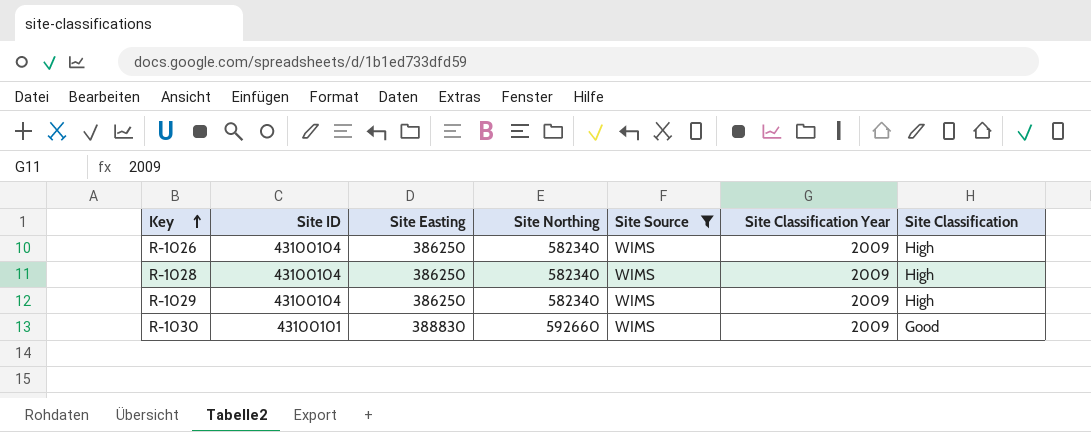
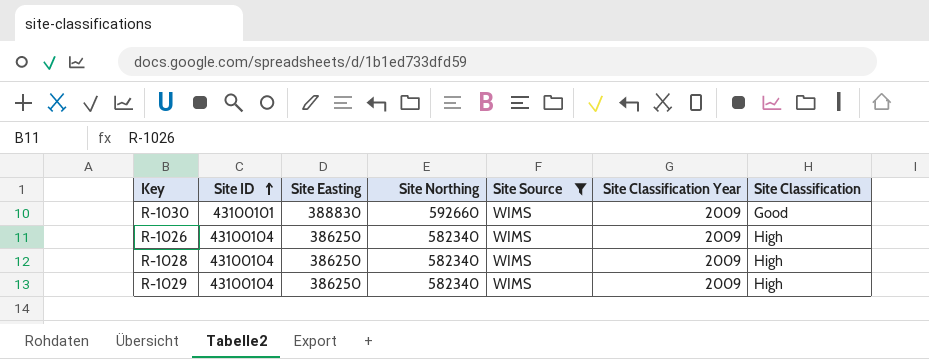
row order: Key ascending -> Site ID ascending

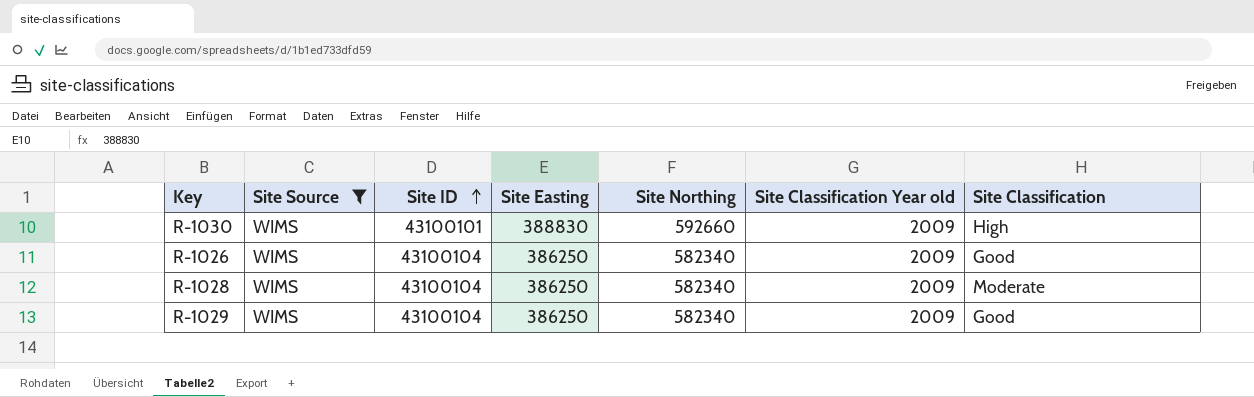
column Site Source | position: 5 -> 2
column name: Site Classification Year -> Site Classification Year old
R-1030 | Site Classification: Good -> High
R-1026 | Site Classification: High -> Good
R-1028 | Site Classification: High -> Moderate
R-1029 | Site Classification: High -> Good

